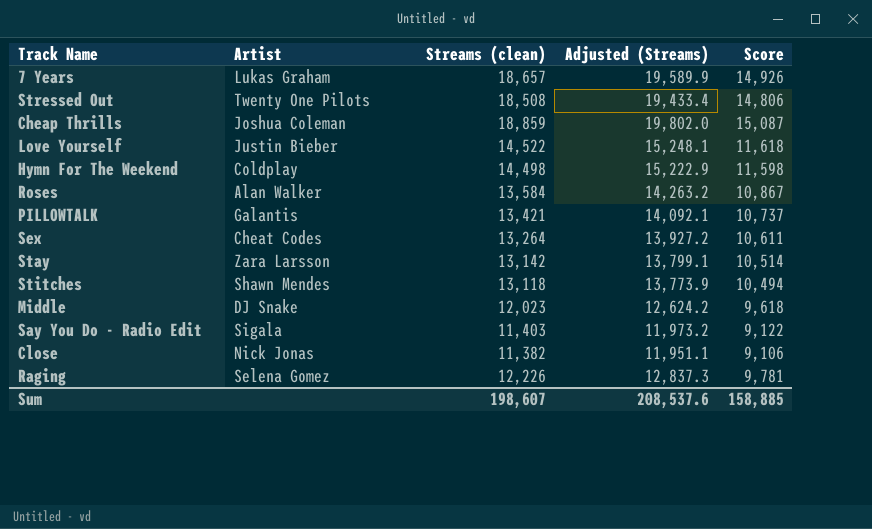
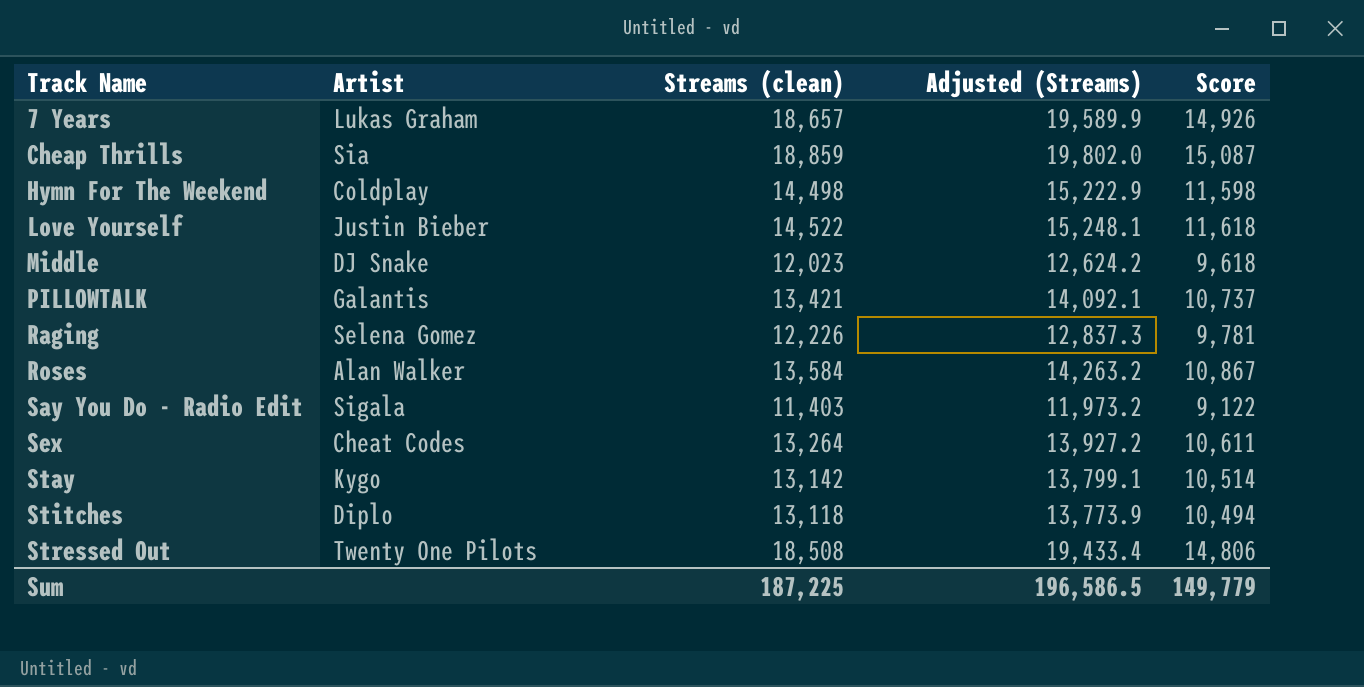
row order: none -> Track Name ascending
row Close: Nick Jonas | 11,382 | 11,951.1 | 9,106 -> none
Cheap Thrills | Artist: Joshua Coleman -> Sia
Stay | Artist: Zara Larsson -> Kygo
Stitches | Artist: Shawn Mendes -> Diplo
Sum | Streams (clean): 198,607 -> 187,225
Sum | Adjusted (Streams): 208,537.6 -> 196,586.5
Sum | Score: 158,885 -> 149,779

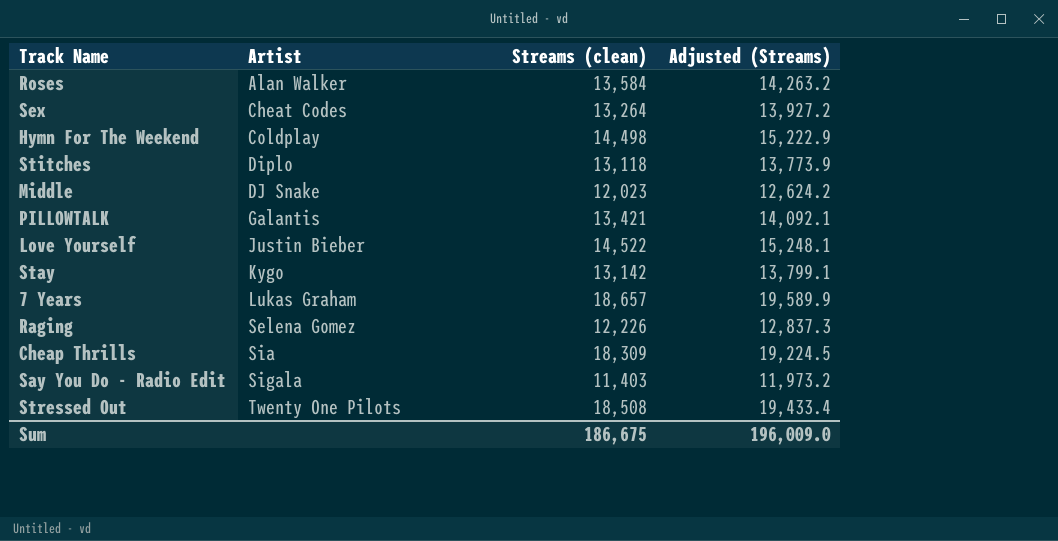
row order: Track Name ascending -> Artist ascending
column Score | formula: [Streams (clean)] * 0.8 -> none
Cheap Thrills | Streams (clean): 18,859 -> 18,309
Cheap Thrills | Adjusted (Streams): 19,802.0 -> 19,224.5
Sum | Streams (clean): 187,225 -> 186,675
Sum | Adjusted (Streams): 196,586.5 -> 196,009.0

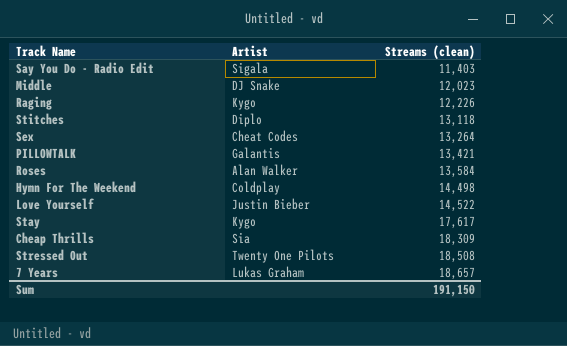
row order: Artist ascending -> Streams (clean) ascending
column Adjusted (Streams) | formula: [Streams (clean)] * 1.05 -> none
Raging | Artist: Selena Gomez -> Kygo
Stay | Streams (clean): 13,142 -> 17,617
Sum | Streams (clean): 186,675 -> 191,150

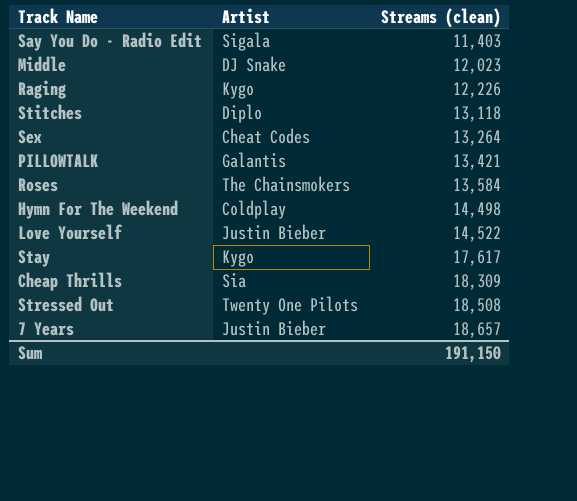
Roses | Artist: Alan Walker -> The Chainsmokers
7 Years | Artist: Lukas Graham -> Justin Bieber

